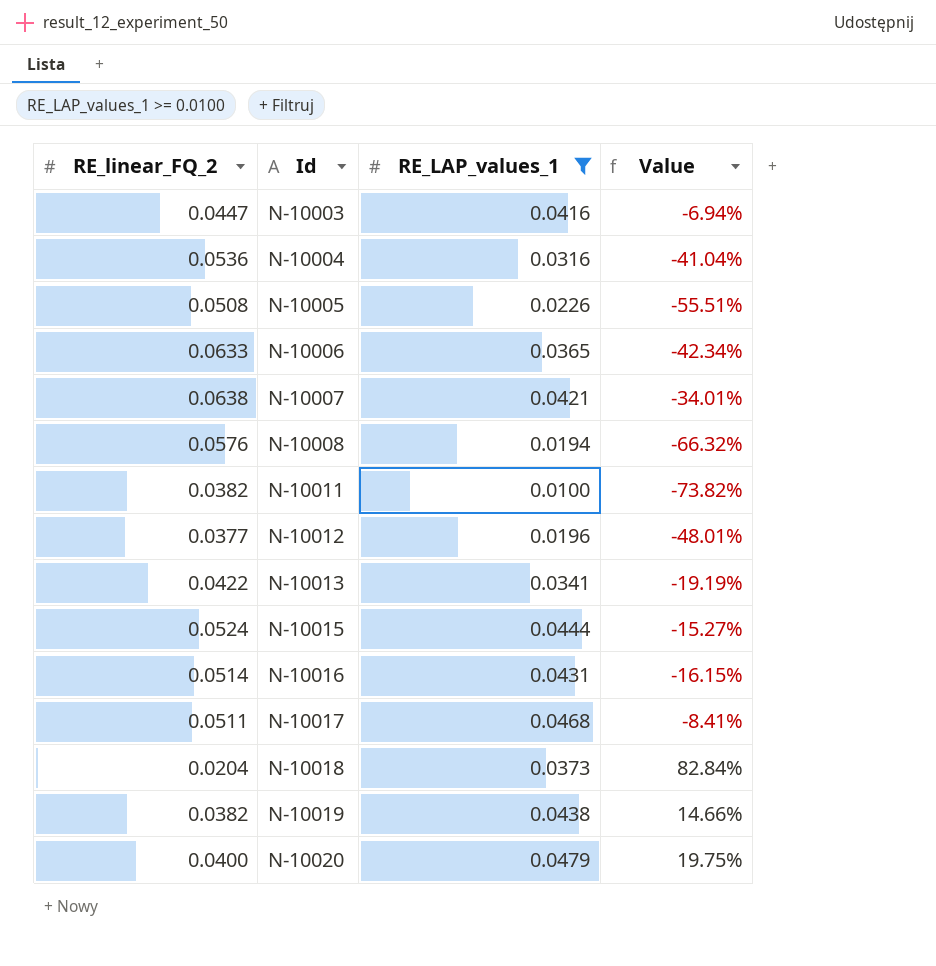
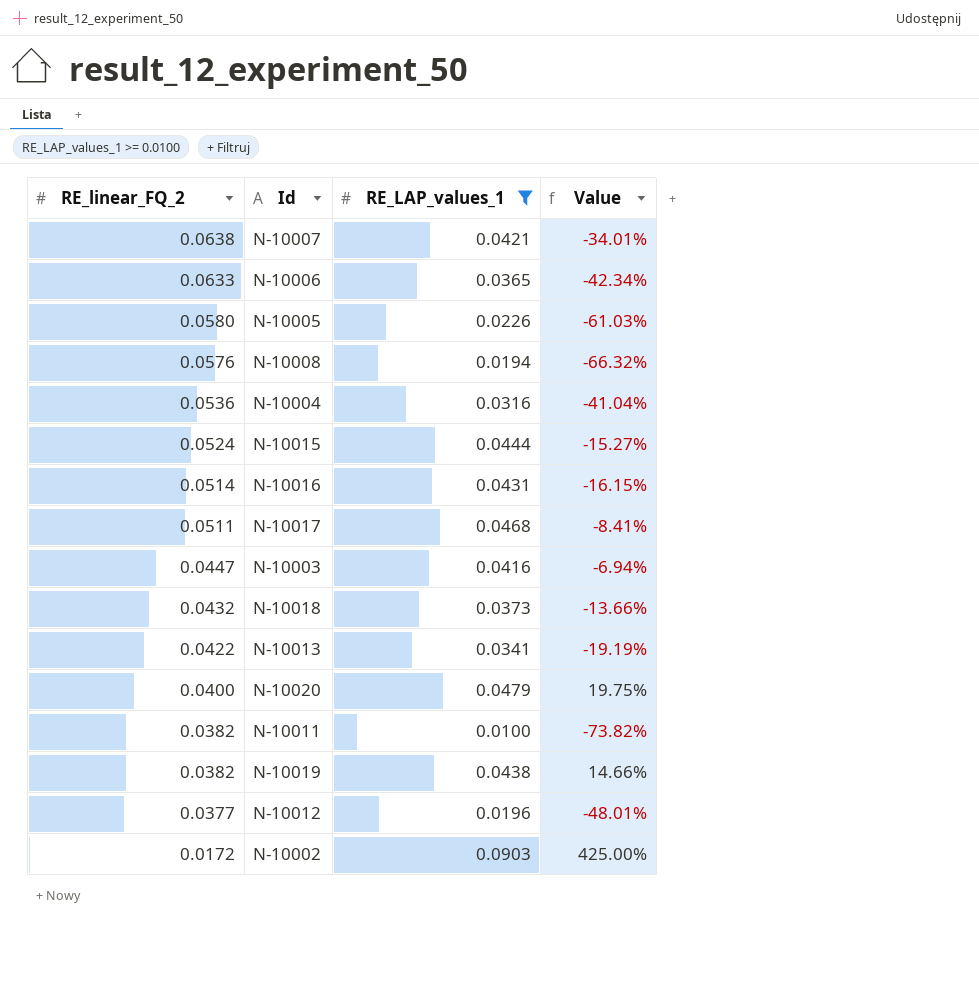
row order: Id ascending -> RE_linear_FQ_2 descending
N-10005 | RE_linear_FQ_2: 0.0508 -> 0.0580
N-10005 | Value: -55.51% -> -61.03%
N-10018 | RE_linear_FQ_2: 0.0204 -> 0.0432
N-10018 | Value: 82.84% -> -13.66%
row N-10002: none -> 0.0172 | 0.0903 | 425.00%

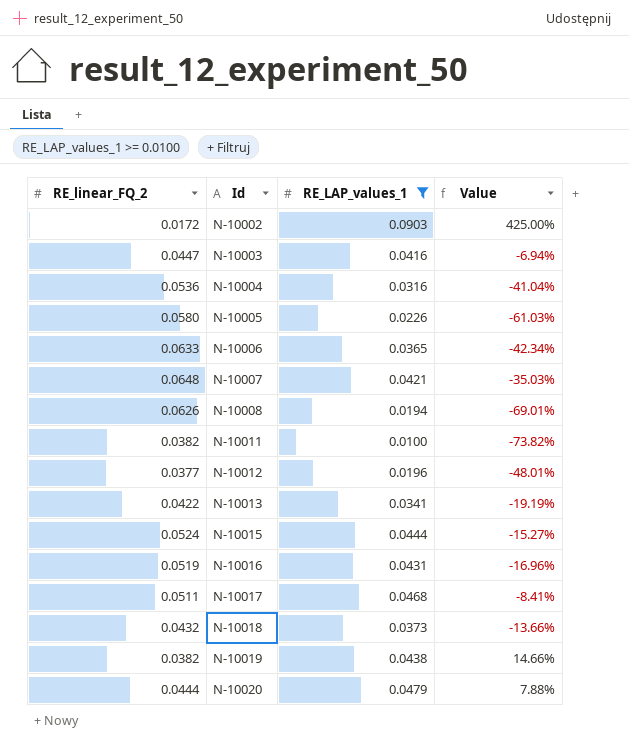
row order: RE_linear_FQ_2 descending -> Id ascending
N-10007 | RE_linear_FQ_2: 0.0638 -> 0.0648
N-10007 | Value: -34.01% -> -35.03%
N-10008 | RE_linear_FQ_2: 0.0576 -> 0.0626
N-10008 | Value: -66.32% -> -69.01%
N-10016 | RE_linear_FQ_2: 0.0514 -> 0.0519
N-10016 | Value: -16.15% -> -16.96%
N-10020 | RE_linear_FQ_2: 0.0400 -> 0.0444
N-10020 | Value: 19.75% -> 7.88%

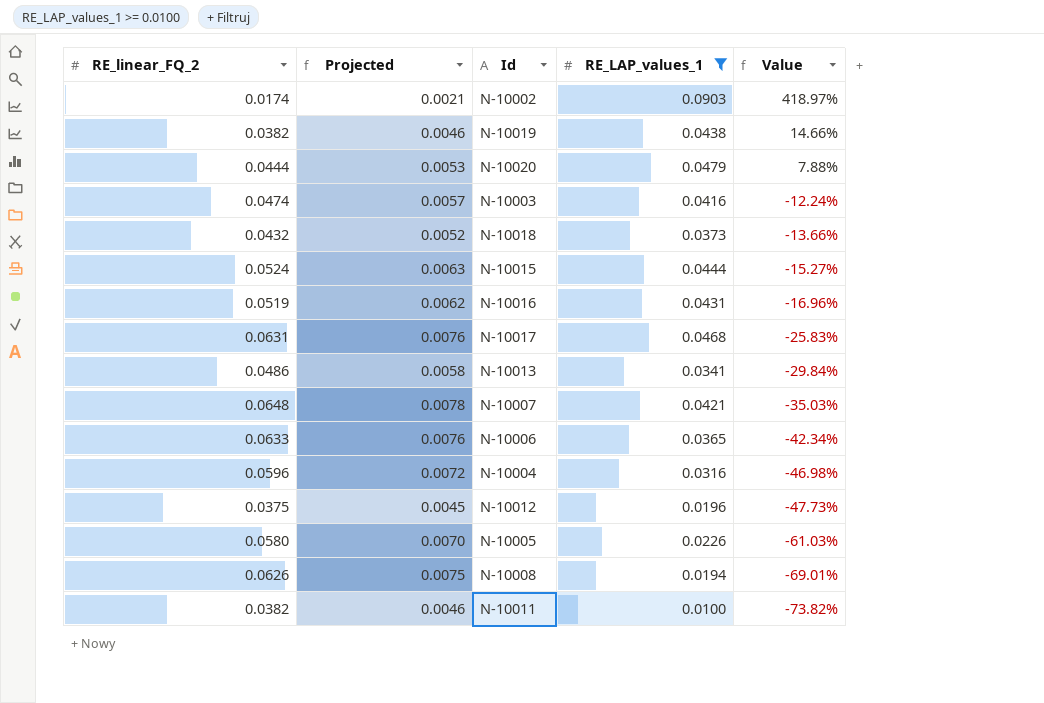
row order: Id ascending -> Value descending
column Projected | formula: none -> [RE_linear_FQ_2] * 0.12
N-10002 | RE_linear_FQ_2: 0.0172 -> 0.0174
N-10002 | Value: 425.00% -> 418.97%
N-10003 | RE_linear_FQ_2: 0.0447 -> 0.0474
N-10003 | Value: -6.94% -> -12.24%
N-10017 | RE_linear_FQ_2: 0.0511 -> 0.0631
N-10017 | Value: -8.41% -> -25.83%
N-10013 | RE_linear_FQ_2: 0.0422 -> 0.0486
N-10013 | Value: -19.19% -> -29.84%
N-10004 | RE_linear_FQ_2: 0.0536 -> 0.0596
N-10004 | Value: -41.04% -> -46.98%
N-10012 | RE_linear_FQ_2: 0.0377 -> 0.0375
N-10012 | Value: -48.01% -> -47.73%

